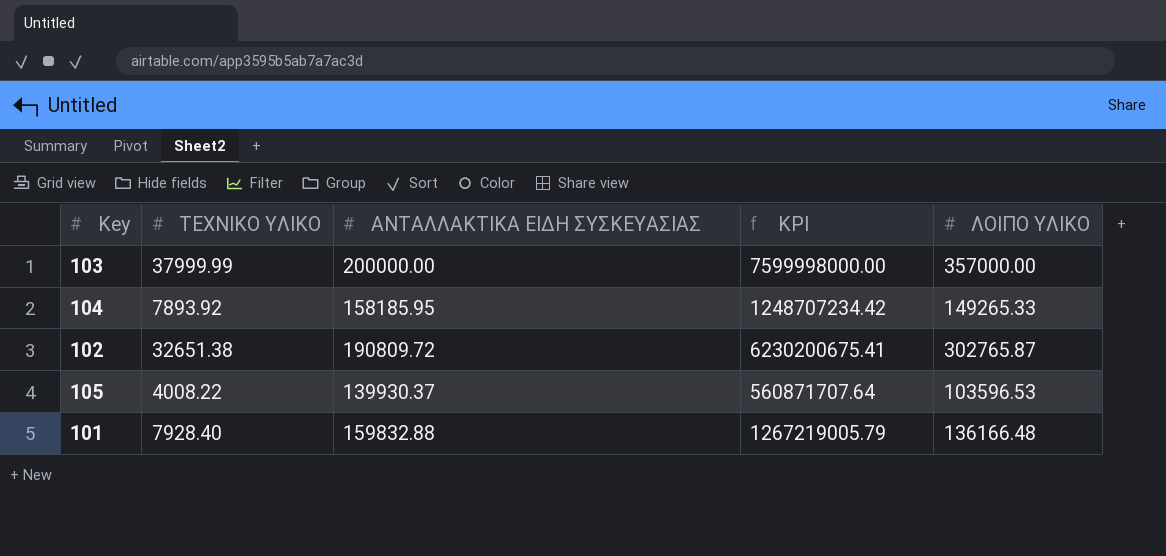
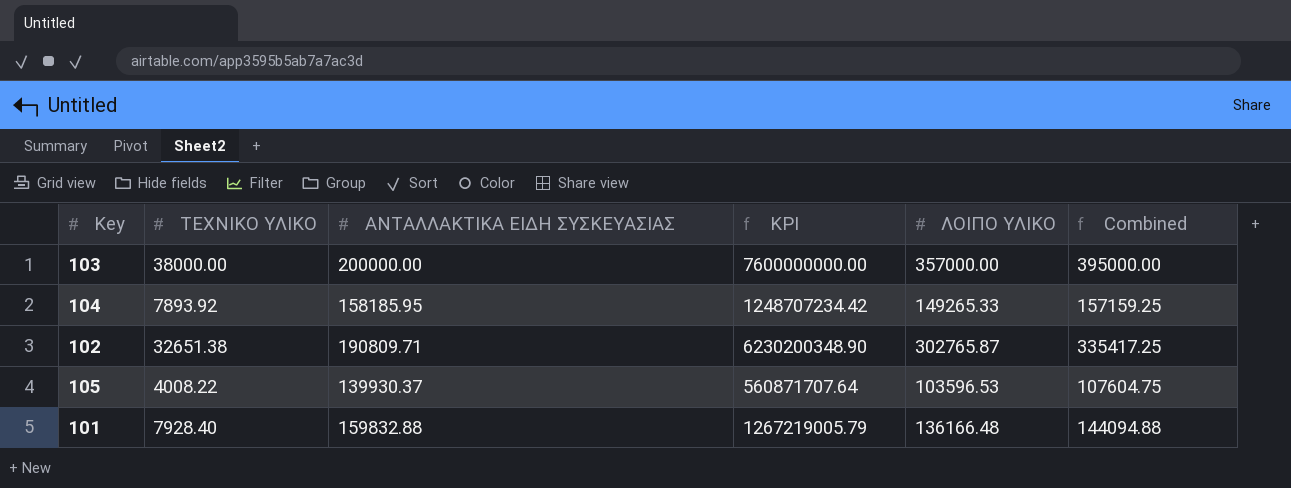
column Combined | formula: none -> [ΤΕΧΝΙΚΟ ΥΛΙΚΟ] + [ΛΟΙΠΟ ΥΛΙΚΟ]
103 | ΤΕΧΝΙΚΟ ΥΛΙΚΟ: 37999.99 -> 38000.00
103 | KPI: 7599998000.00 -> 7600000000.00
102 | ΑΝΤΑΛΛΑΚΤΙΚΑ ΕΙΔΗ ΣΥΣΚΕΥΑΣΙΑΣ: 190809.72 -> 190809.71
102 | KPI: 6230200675.41 -> 6230200348.90

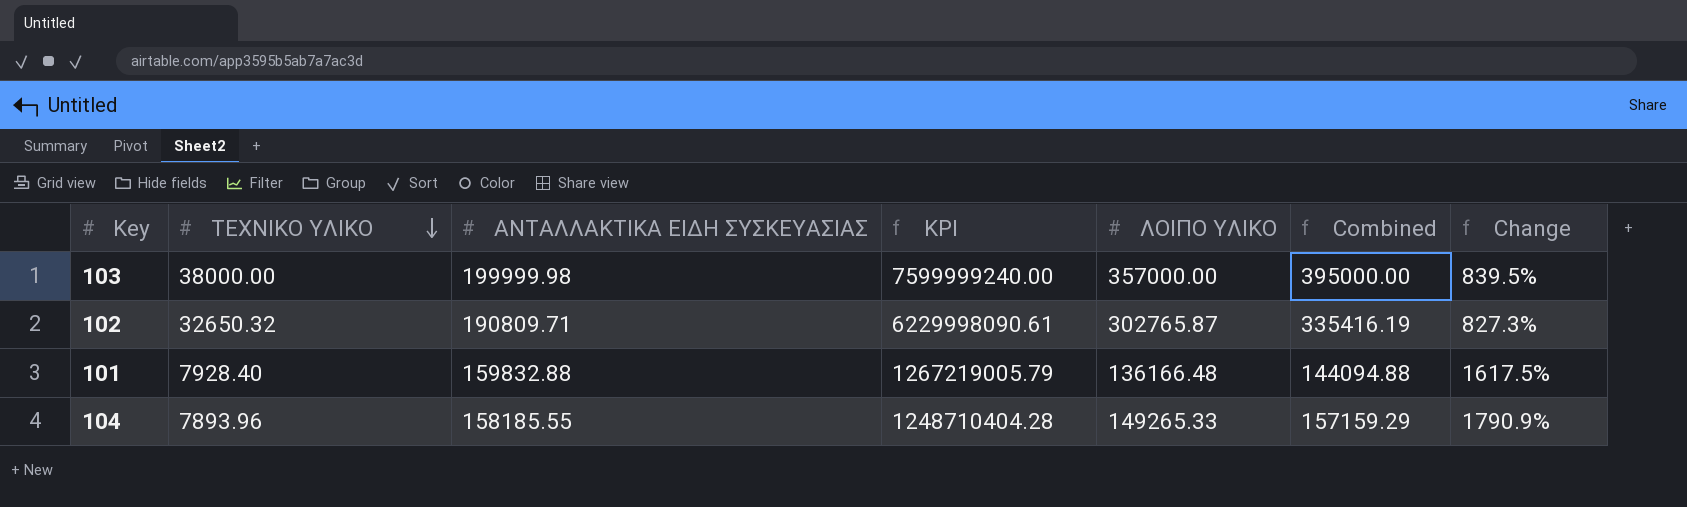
row order: none -> ΤΕΧΝΙΚΟ ΥΛΙΚΟ descending
column Change | formula: none -> ([ΛΟΙΠΟ ΥΛΙΚΟ] - [ΤΕΧΝΙΚΟ ΥΛΙΚΟ]) / [ΤΕΧΝΙΚΟ ΥΛΙΚΟ]
row 105: 4008.22 | 139930.37 | 560871707.64 | 103596.53 | 107604.75 -> none
103 | ΑΝΤΑΛΛΑΚΤΙΚΑ ΕΙΔΗ ΣΥΣΚΕΥΑΣΙΑΣ: 200000.00 -> 199999.98
103 | KPI: 7600000000.00 -> 7599999240.00
102 | ΤΕΧΝΙΚΟ ΥΛΙΚΟ: 32651.38 -> 32650.32
102 | KPI: 6230200348.90 -> 6229998090.61
102 | Combined: 335417.25 -> 335416.19
104 | ΤΕΧΝΙΚΟ ΥΛΙΚΟ: 7893.92 -> 7893.96
104 | ΑΝΤΑΛΛΑΚΤΙΚΑ ΕΙΔΗ ΣΥΣΚΕΥΑΣΙΑΣ: 158185.95 -> 158185.55
104 | KPI: 1248707234.42 -> 1248710404.28
104 | Combined: 157159.25 -> 157159.29

